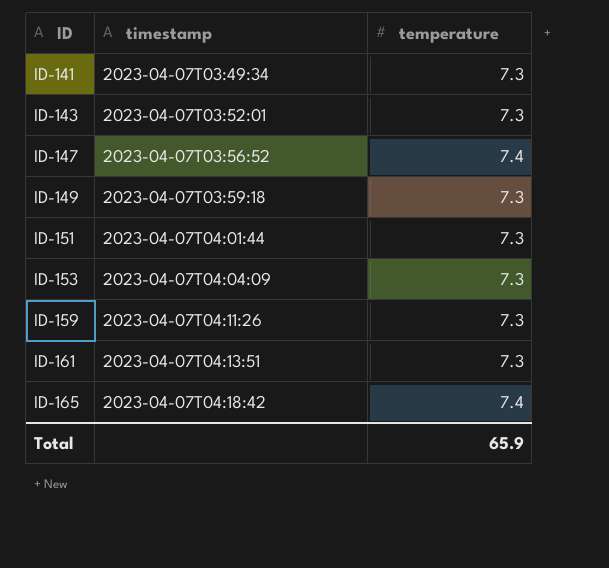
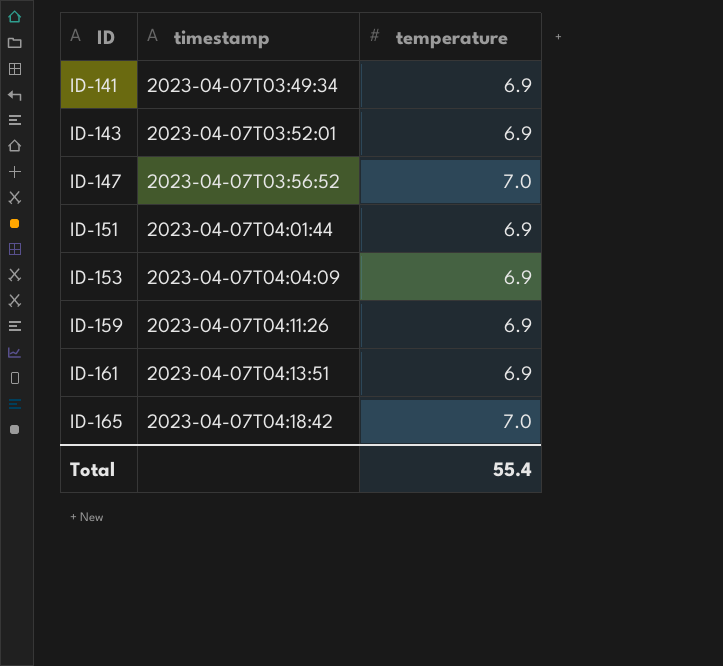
row ID-149: 2023-04-07T03:59:18 | 7.3 -> none
ID-141 | temperature: 7.3 -> 6.9
ID-143 | temperature: 7.3 -> 6.9
ID-147 | temperature: 7.4 -> 7.0
ID-151 | temperature: 7.3 -> 6.9
ID-153 | temperature: 7.3 -> 6.9
ID-159 | temperature: 7.3 -> 6.9
ID-161 | temperature: 7.3 -> 6.9
ID-165 | temperature: 7.4 -> 7.0
Total | temperature: 65.9 -> 55.4

